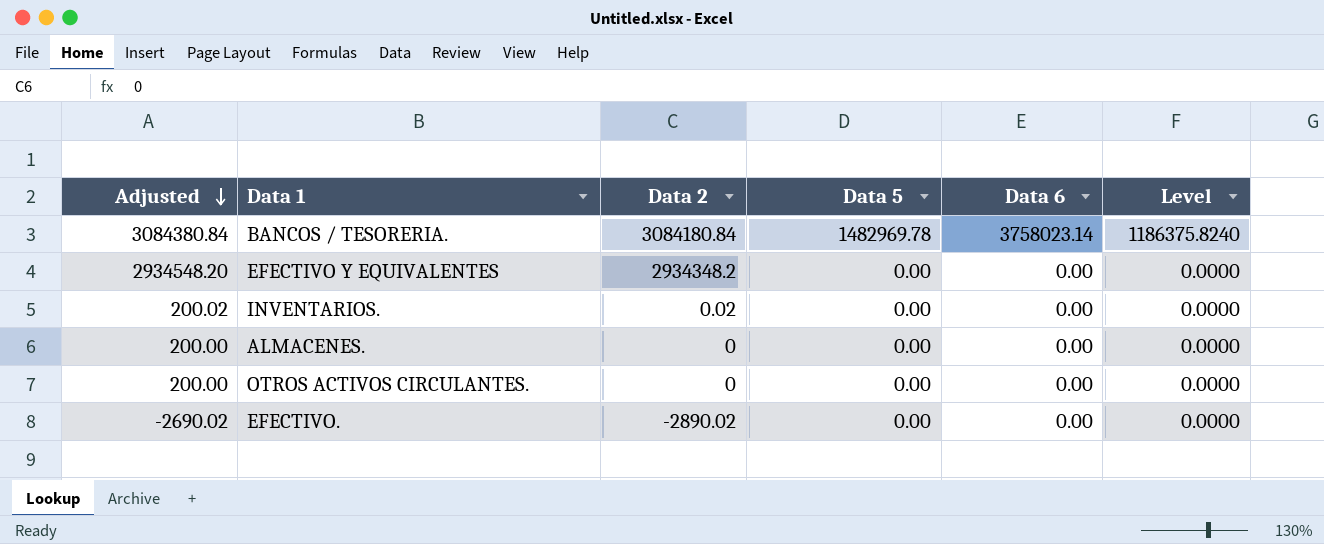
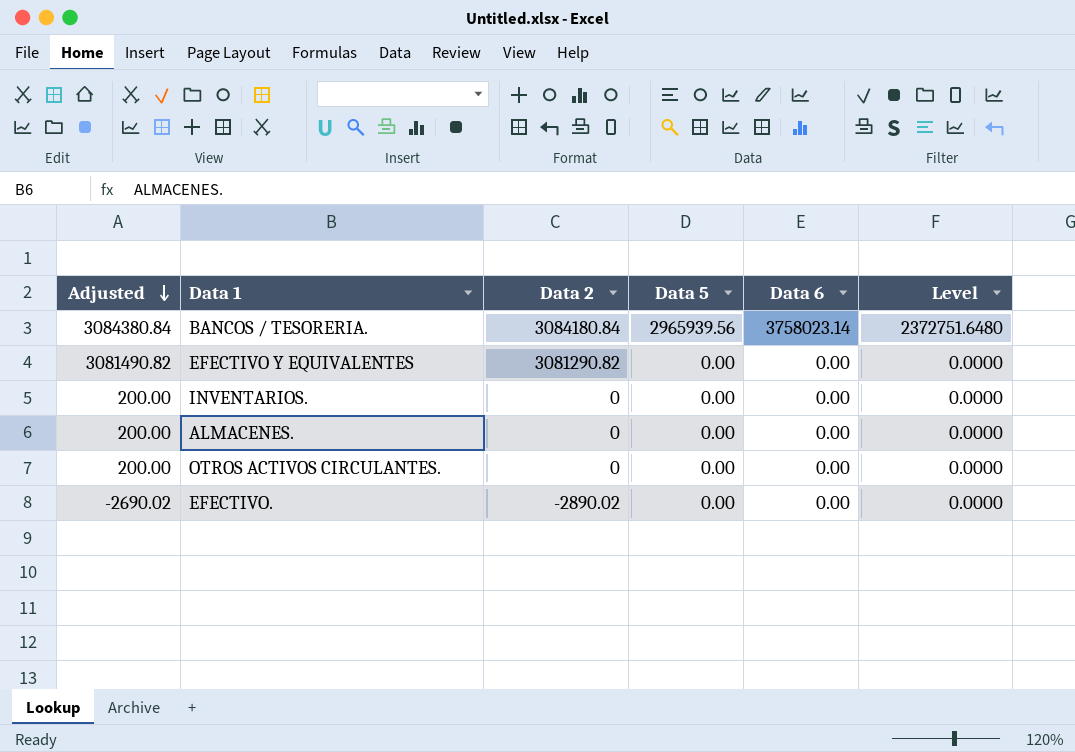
BANCOS / TESORERIA. | Data 5: 1482969.78 -> 2965939.56
BANCOS / TESORERIA. | Level: 1186375.8240 -> 2372751.6480
EFECTIVO Y EQUIVALENTES | Adjusted: 2934548.20 -> 3081490.82
EFECTIVO Y EQUIVALENTES | Data 2: 2934348.2 -> 3081290.82
INVENTARIOS. | Adjusted: 200.02 -> 200.00
INVENTARIOS. | Data 2: 0.02 -> 0

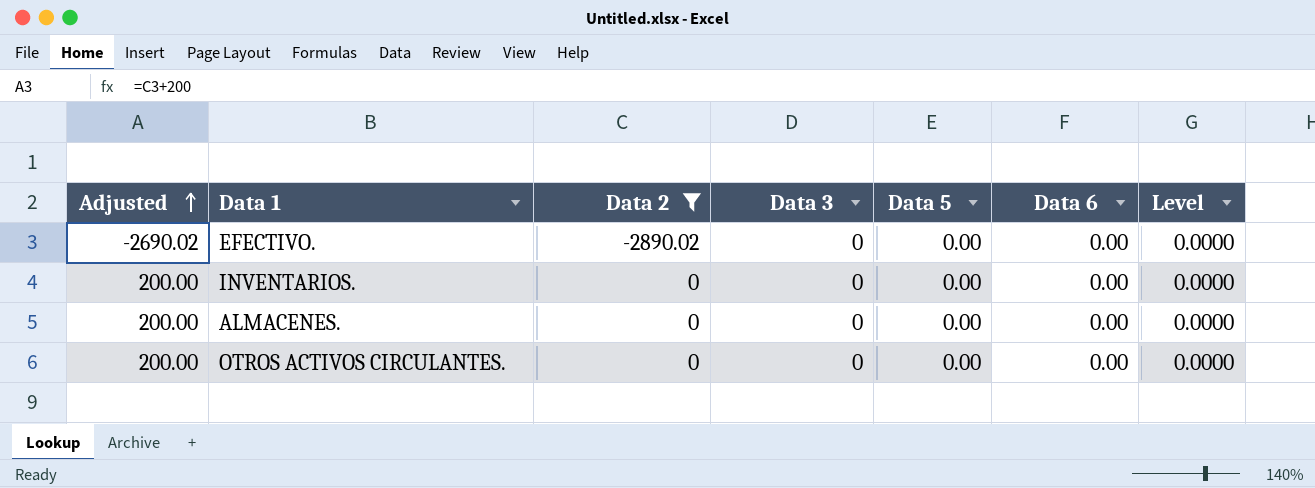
filter: none -> Data 2 <= 0
row order: Adjusted descending -> Adjusted ascending
column Data 3 | position: none -> 4

